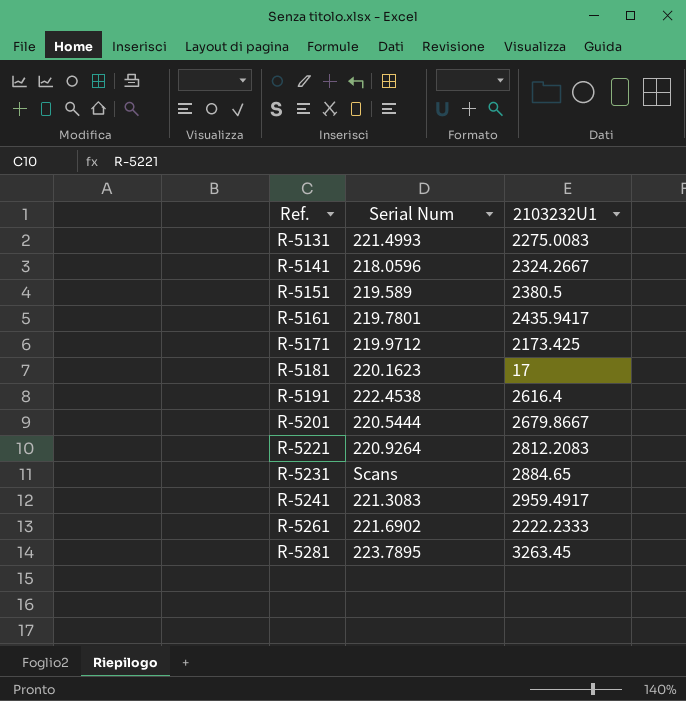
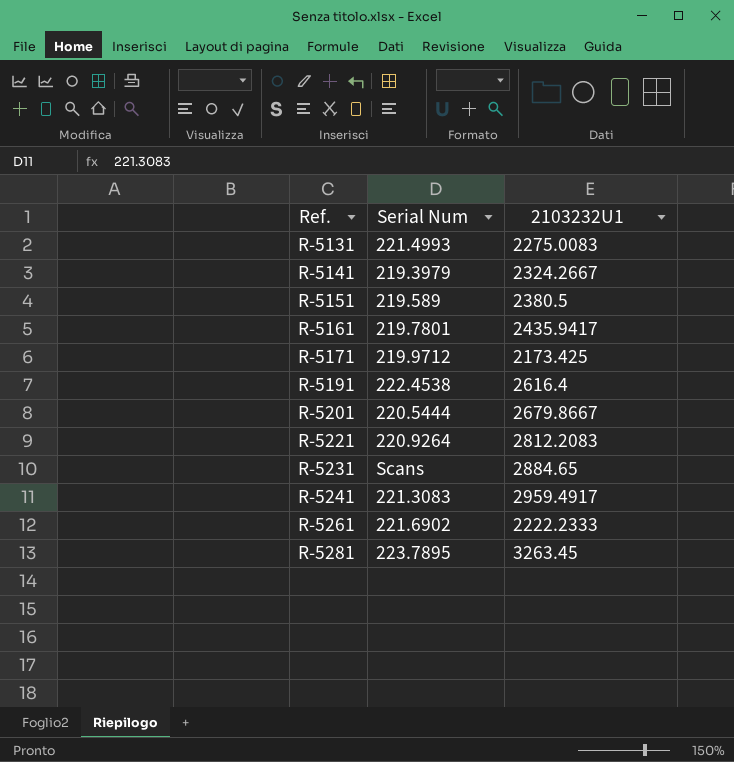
row R-5181: 220.1623 | 17 -> none
R-5141 | Serial Num: 218.0596 -> 219.3979

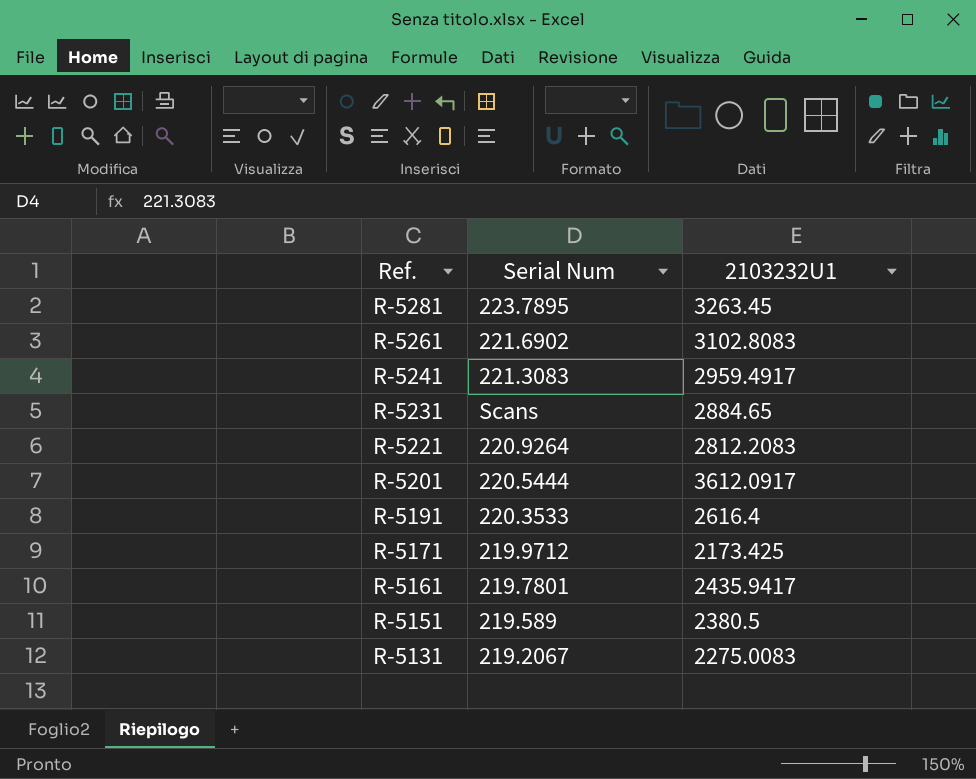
row order: Ref. ascending -> Ref. descending
row R-5141: 219.3979 | 2324.2667 -> none
R-5261 | 2103232U1: 2222.2333 -> 3102.8083
R-5201 | 2103232U1: 2679.8667 -> 3612.0917
R-5191 | Serial Num: 222.4538 -> 220.3533
R-5131 | Serial Num: 221.4993 -> 219.2067

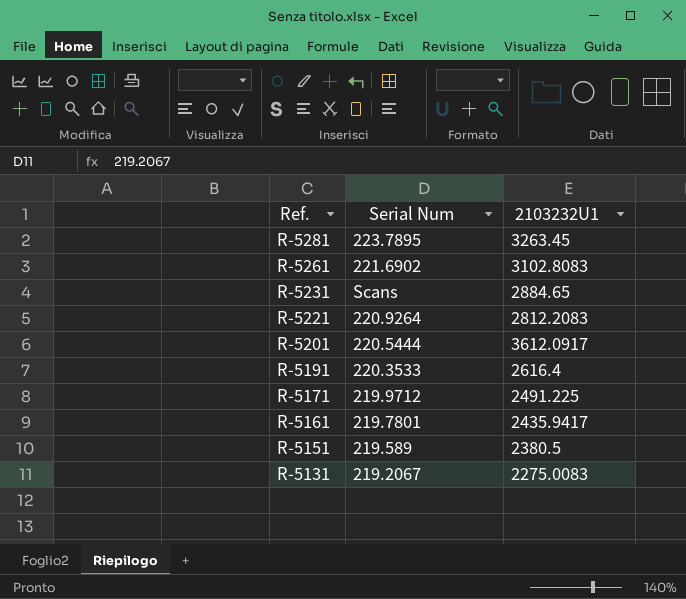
row R-5241: 221.3083 | 2959.4917 -> none
R-5171 | 2103232U1: 2173.425 -> 2491.225

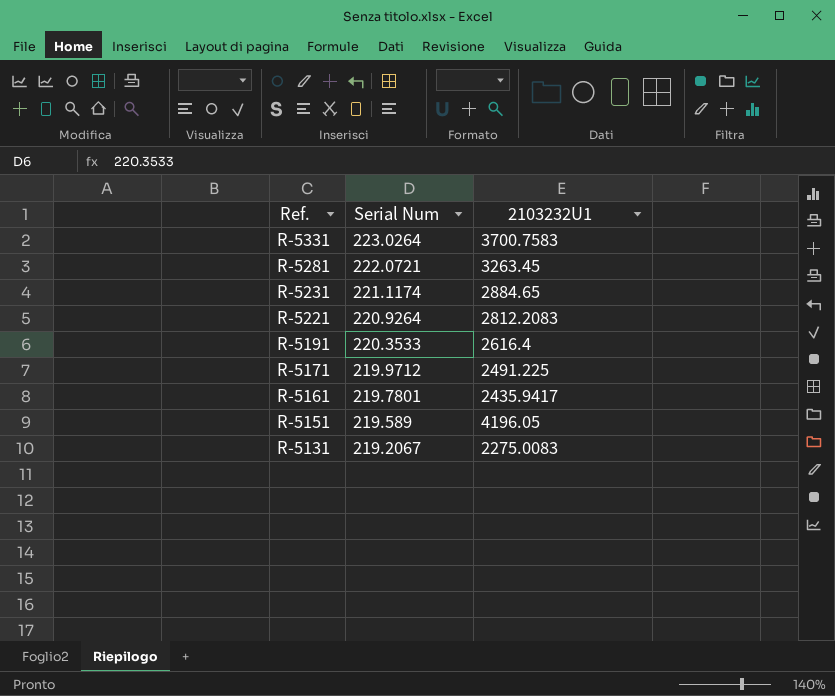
row R-5261: 221.6902 | 3102.8083 -> none
row R-5201: 220.5444 | 3612.0917 -> none
row R-5331: none -> 223.0264 | 3700.7583
R-5281 | Serial Num: 223.7895 -> 222.0721
R-5231 | Serial Num: Scans -> 221.1174
R-5151 | 2103232U1: 2380.5 -> 4196.05

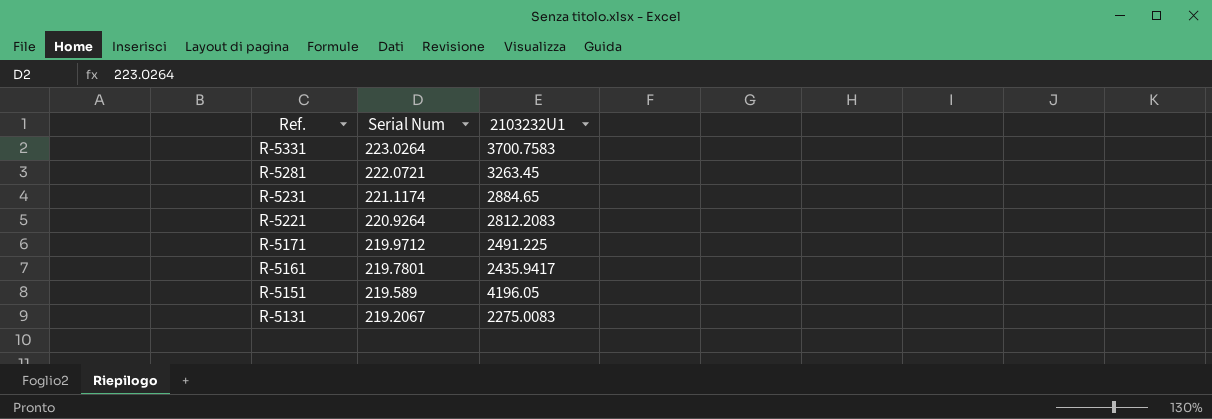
row R-5191: 220.3533 | 2616.4 -> none

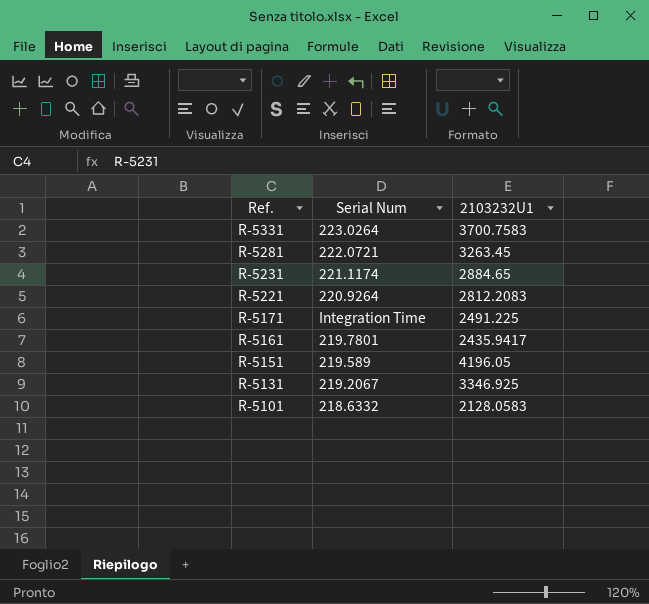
R-5171 | Serial Num: 219.9712 -> Integration Time
R-5131 | 2103232U1: 2275.0083 -> 3346.925
row R-5101: none -> 218.6332 | 2128.0583

